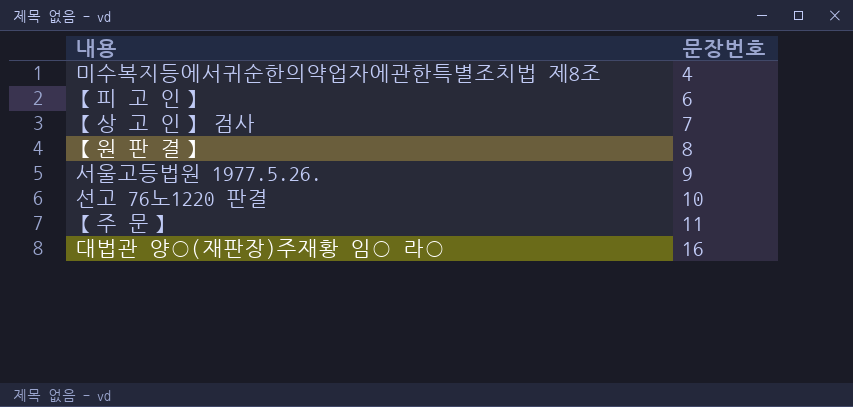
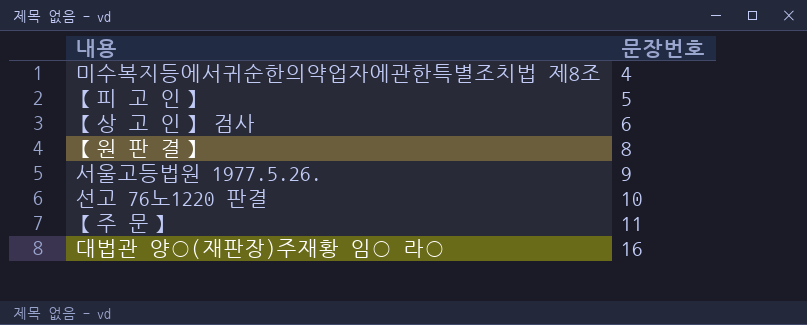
【피 고 인】 | 문장번호: 6 -> 5
【상 고 인】 검사 | 문장번호: 7 -> 6

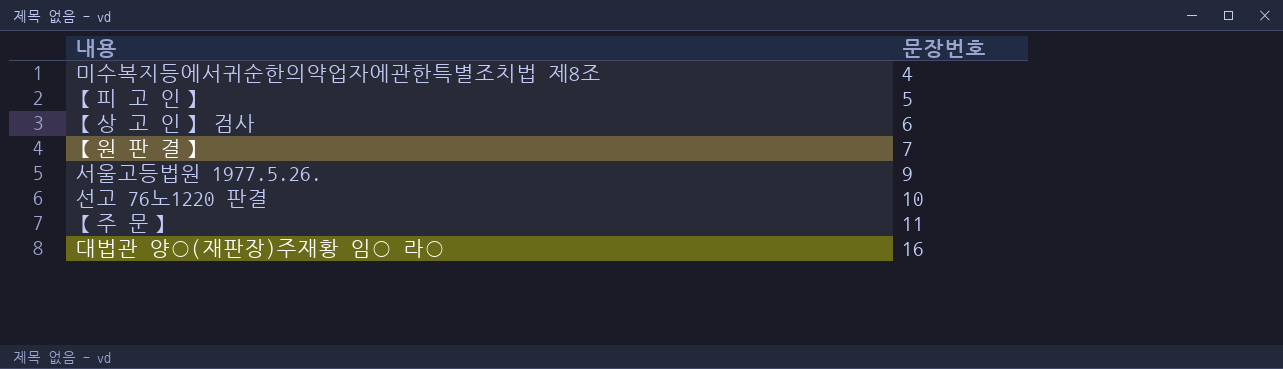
【원 판 결】 | 문장번호: 8 -> 7

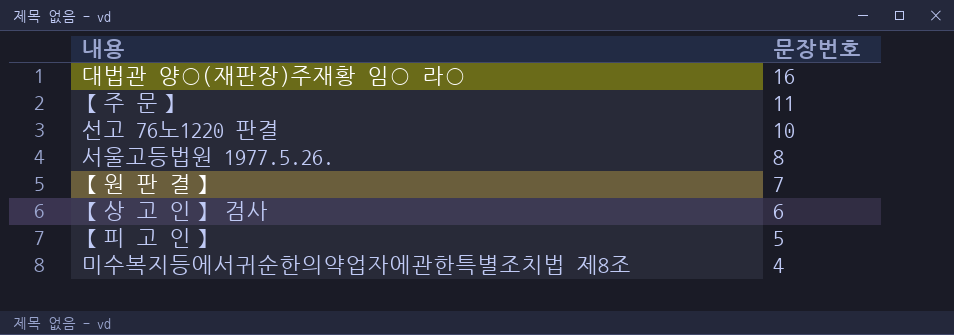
row order: 문장번호 ascending -> 문장번호 descending
서울고등법원 1977.5.26. | 문장번호: 9 -> 8

